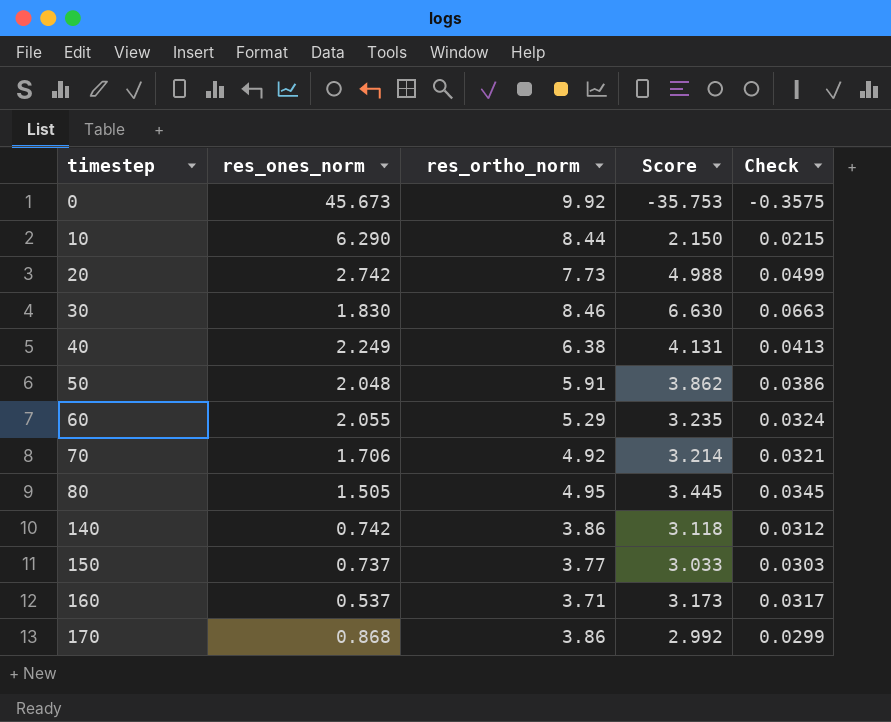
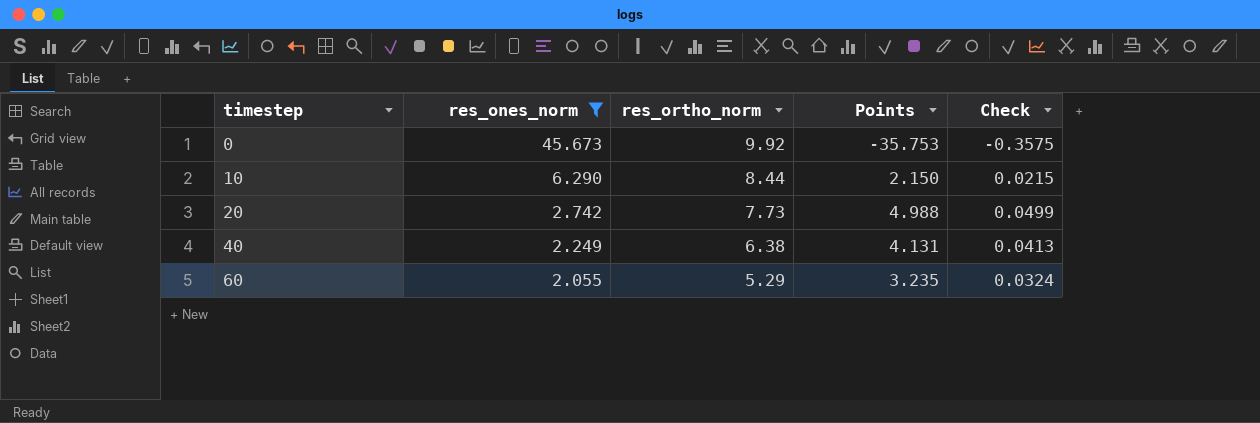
filter: none -> res_ones_norm >= 2.055
column name: Score -> Points

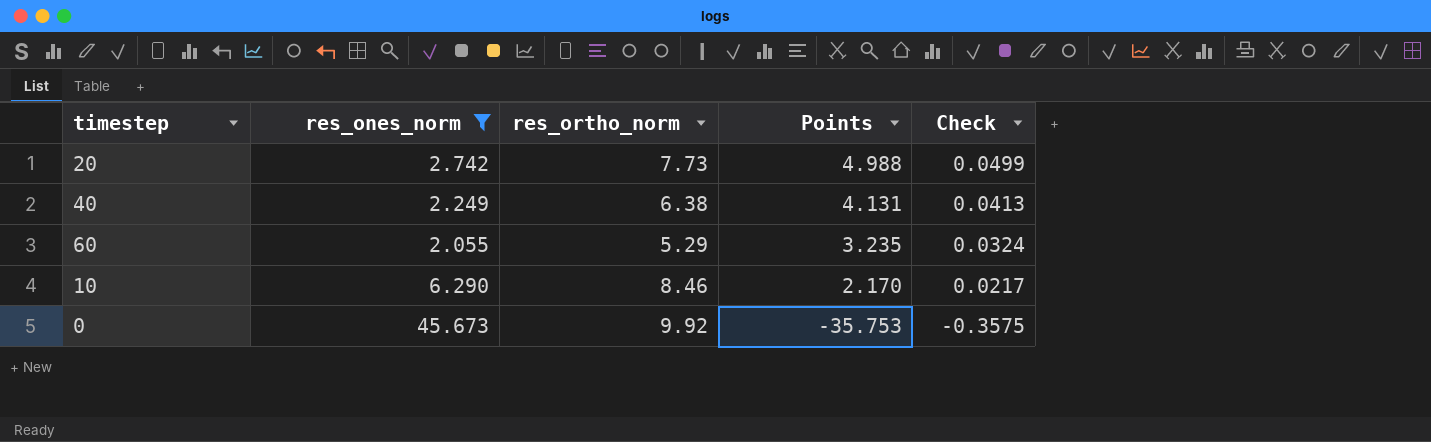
row order: timestep ascending -> Points descending
10 | res_ortho_norm: 8.44 -> 8.46
10 | Points: 2.150 -> 2.170
10 | Check: 0.0215 -> 0.0217

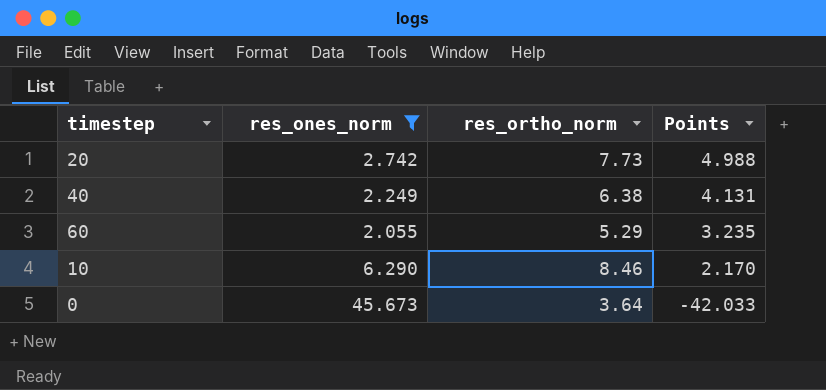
column Check | formula: [Points] * 0.01 -> none
0 | res_ortho_norm: 9.92 -> 3.64
0 | Points: -35.753 -> -42.033

